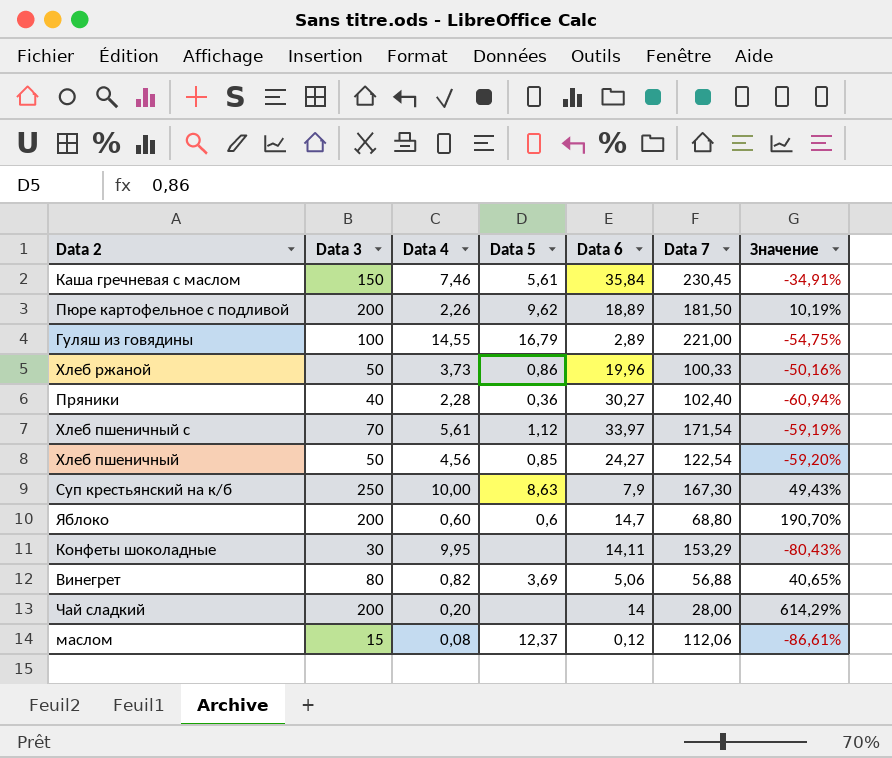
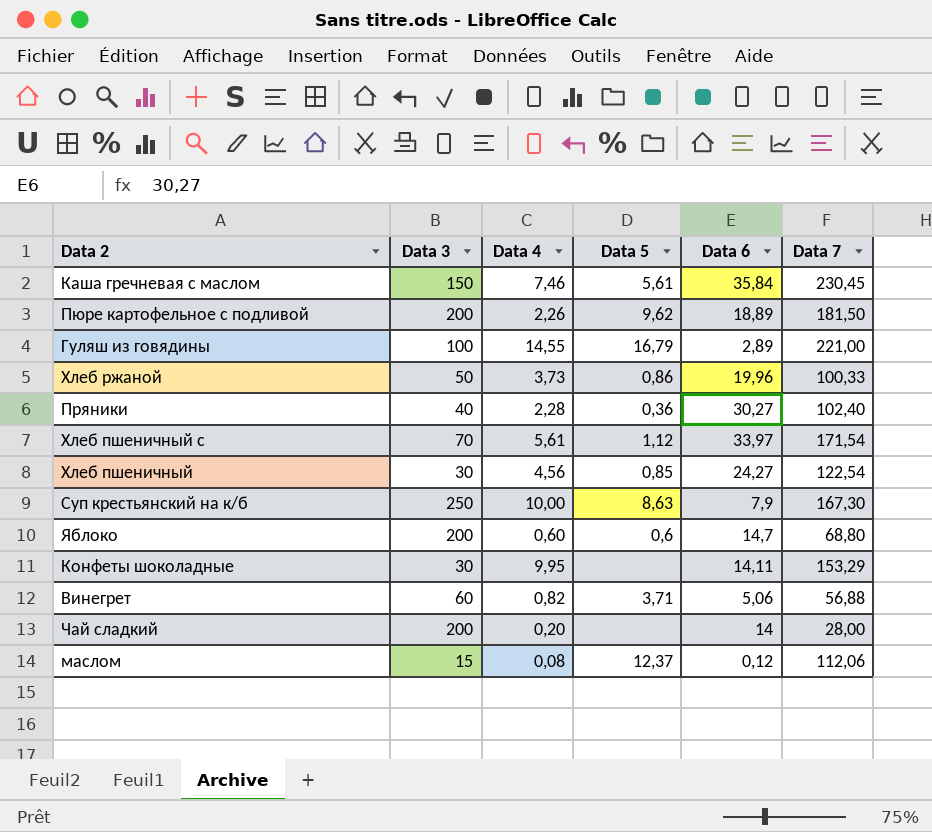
column Значение | formula: ([Data 3] - [Data 7]) / [Data 7] -> none
Хлеб пшеничный | Data 3: 50 -> 30
Винегрет | Data 3: 80 -> 60
Винегрет | Data 5: 3,69 -> 3,71

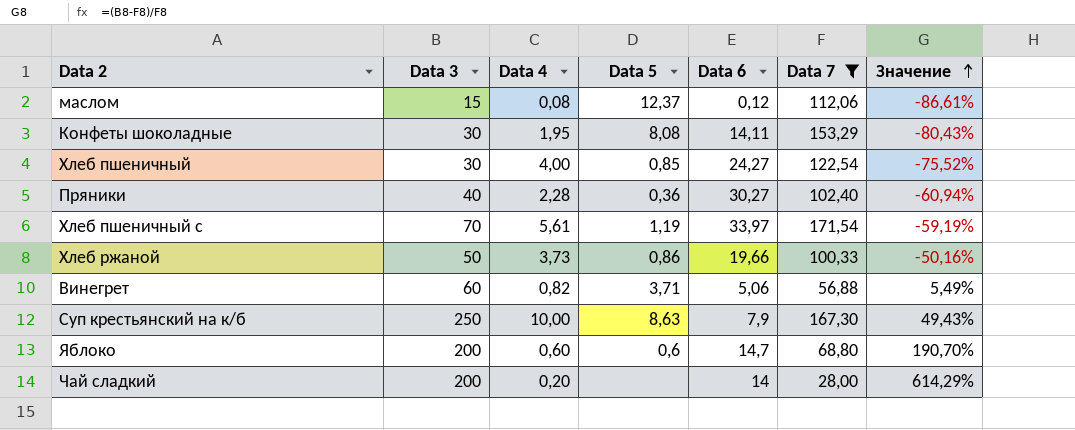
filter: none -> Data 7 <= 171,54
row order: none -> Значение ascending
column Значение | formula: none -> ([Data 3] - [Data 7]) / [Data 7]
Конфеты шоколадные | Data 4: 9,95 -> 1,95
Конфеты шоколадные | Data 5: none -> 8,08
Хлеб пшеничный | Data 4: 4,56 -> 4,00
Хлеб пшеничный с | Data 5: 1,12 -> 1,19
Хлеб ржаной | Data 6: 19,96 -> 19,66

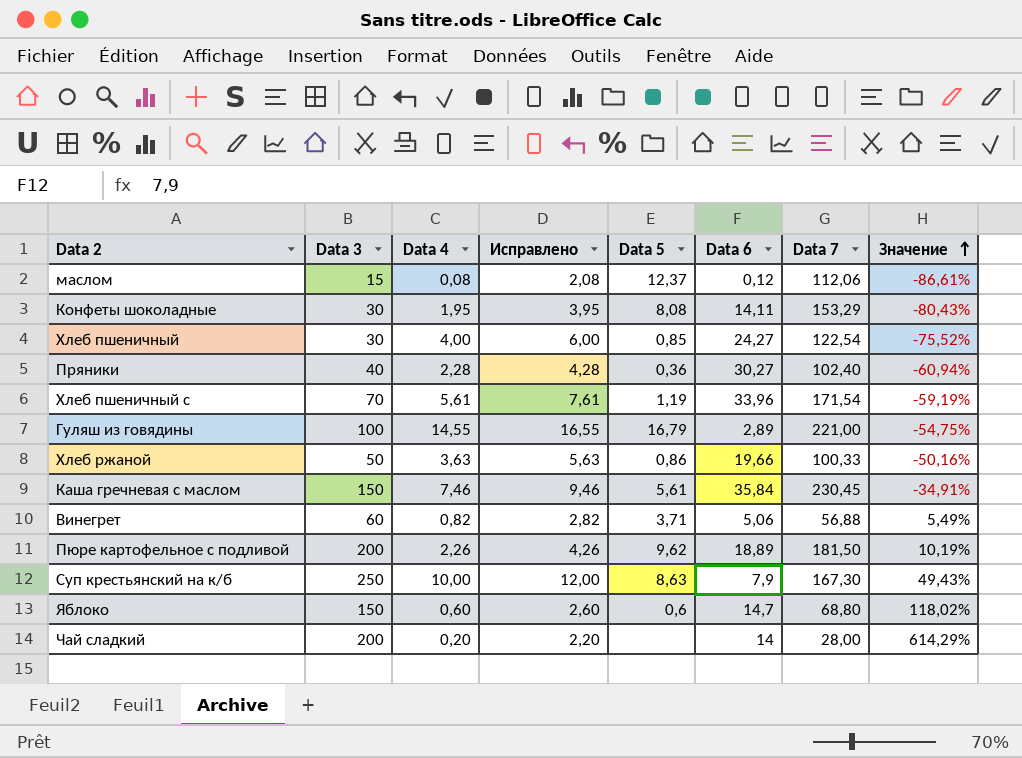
filter: Data 7 <= 171,54 -> none
column Исправлено | formula: none -> [Data 4] + 2
Хлеб пшеничный с | Data 6: 33,97 -> 33,96
Хлеб ржаной | Data 4: 3,73 -> 3,63
Яблоко | Data 3: 200 -> 150
Яблоко | Значение: 190,70% -> 118,02%

